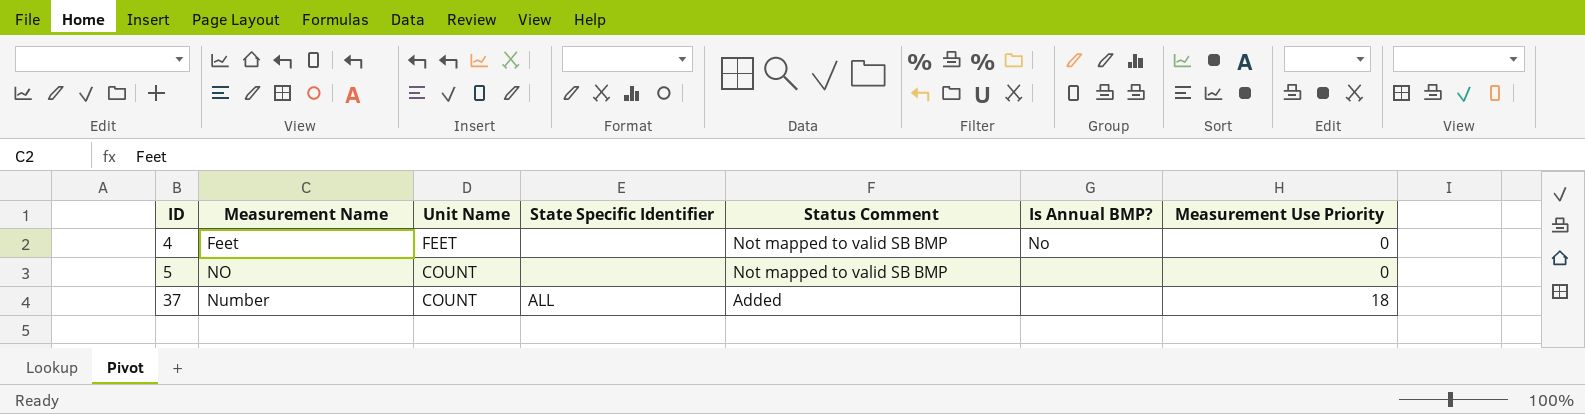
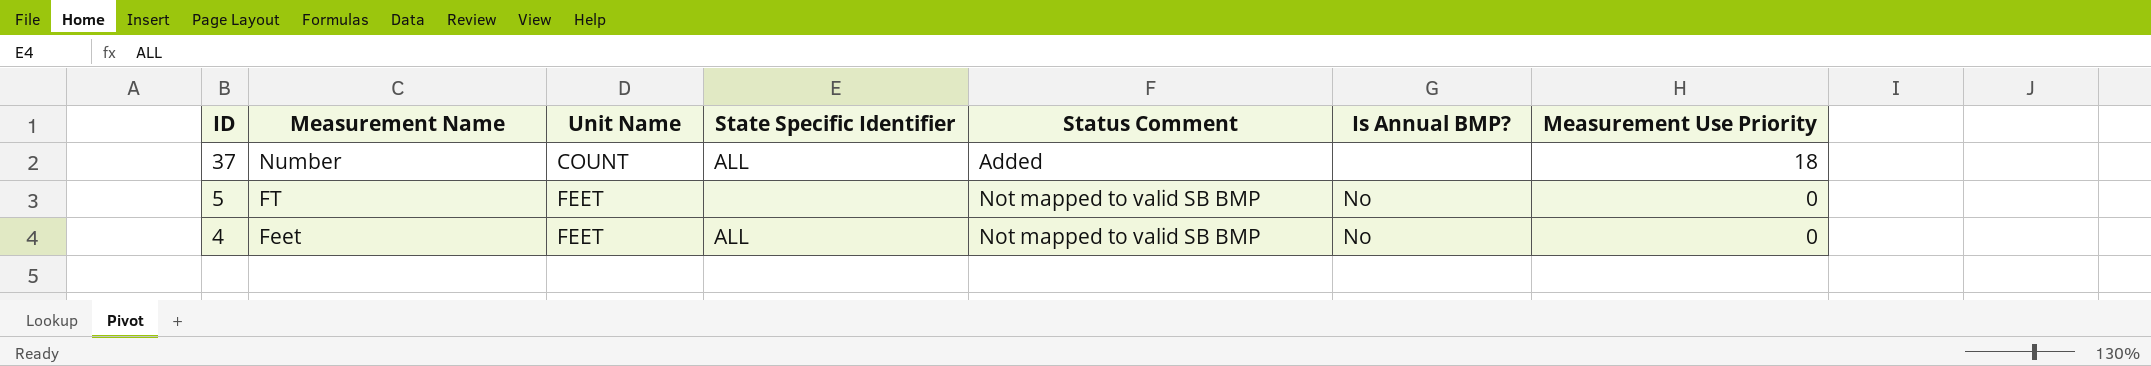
row order: ID ascending -> ID descending
5 | Measurement Name: NO -> FT
5 | Unit Name: COUNT -> FEET
5 | Is Annual BMP?: none -> No
4 | State Specific Identifier: none -> ALL

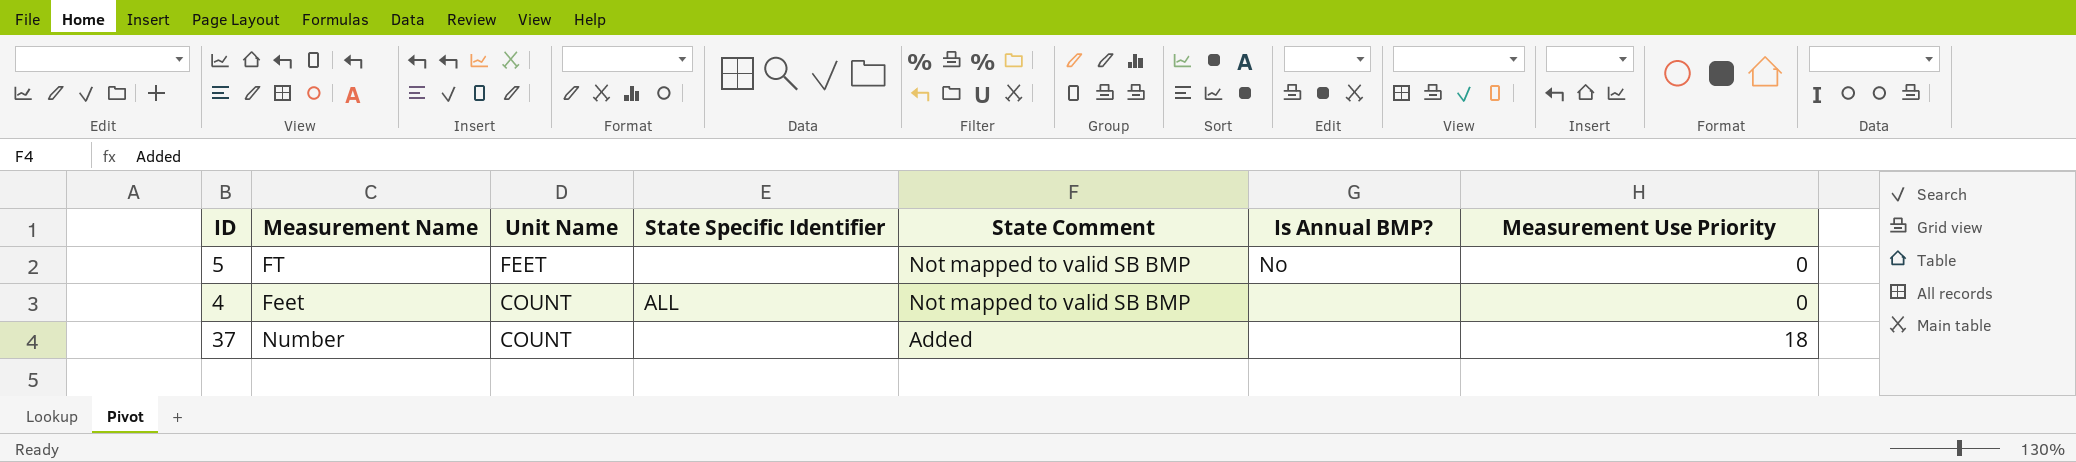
row order: ID descending -> Unit Name descending
column name: Status Comment -> State Comment
4 | Unit Name: FEET -> COUNT
4 | Is Annual BMP?: No -> none
37 | State Specific Identifier: ALL -> none

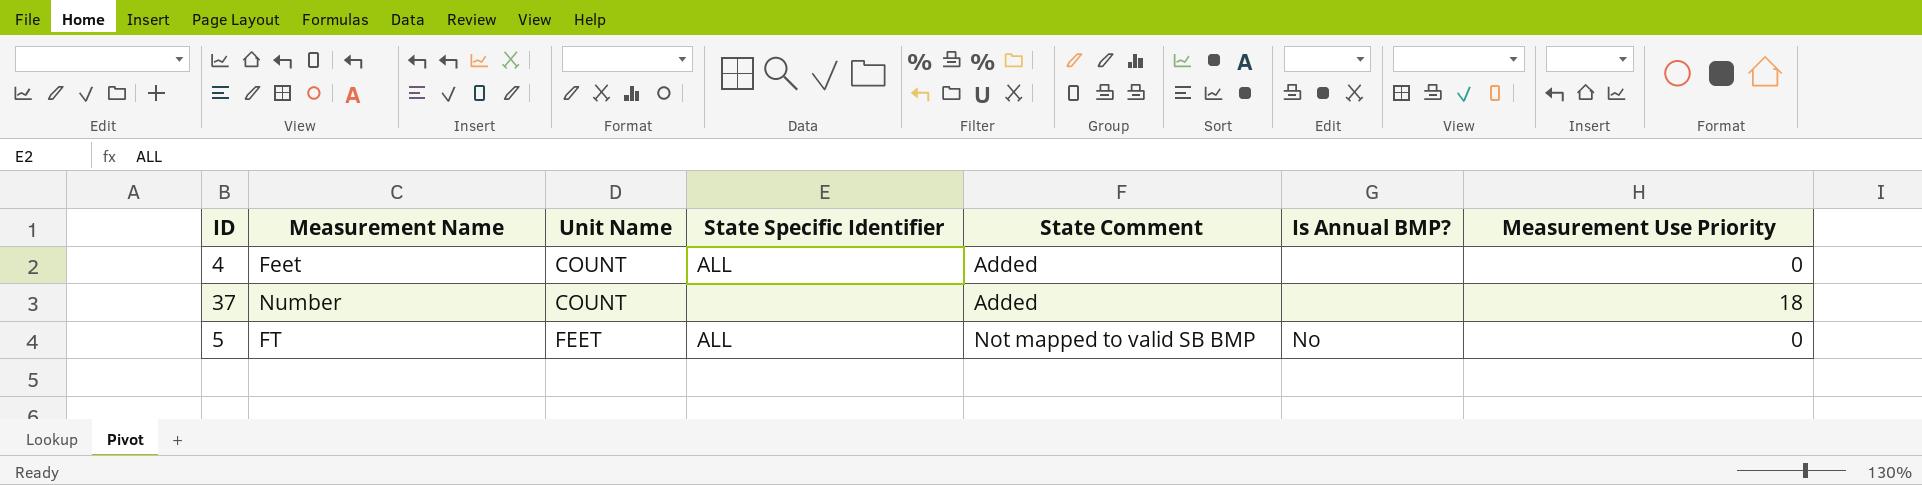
row order: Unit Name descending -> Unit Name ascending
4 | State Comment: Not mapped to valid SB BMP -> Added
5 | State Specific Identifier: none -> ALL

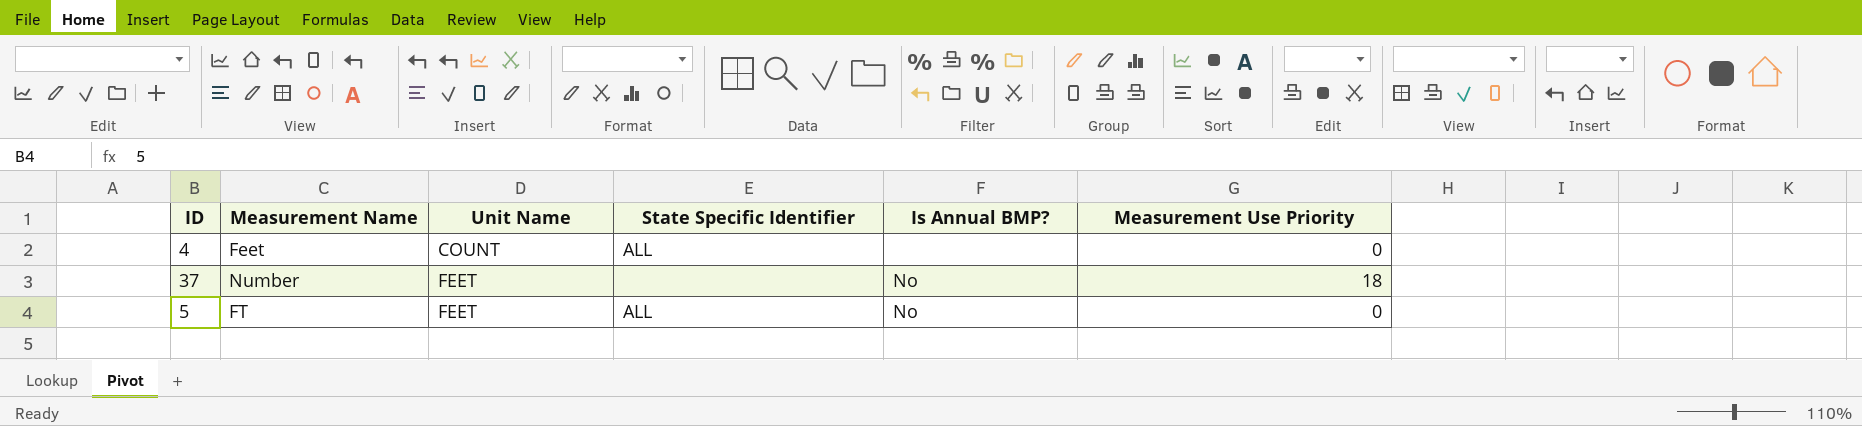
column State Comment | position: 5 -> none
37 | Unit Name: COUNT -> FEET
37 | Is Annual BMP?: none -> No

